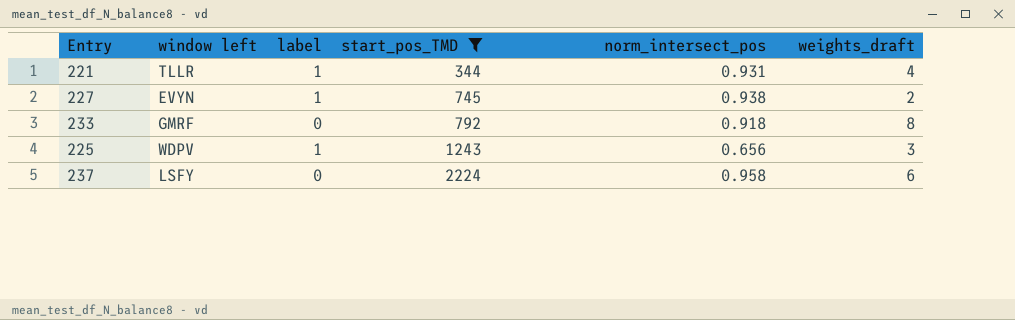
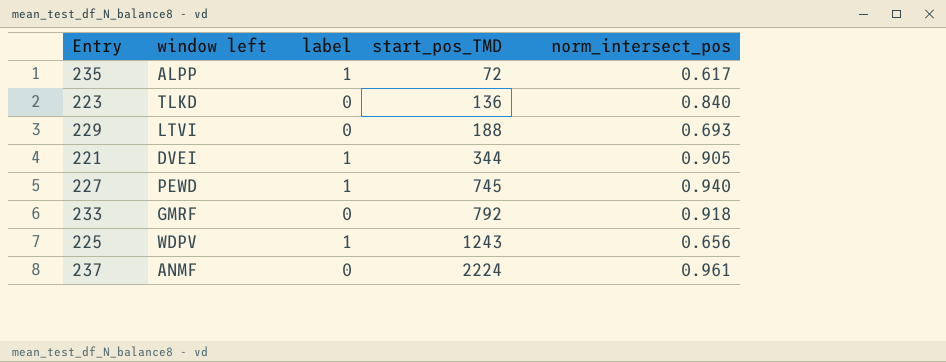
filter: start_pos_TMD >= 344 -> none
column weights_draft | position: 6 -> none
221 | window left: TLLR -> DVEI
221 | norm_intersect_pos: 0.931 -> 0.905
227 | window left: EVYN -> PEWD
227 | norm_intersect_pos: 0.938 -> 0.940
237 | window left: LSFY -> ANMF
237 | norm_intersect_pos: 0.958 -> 0.961

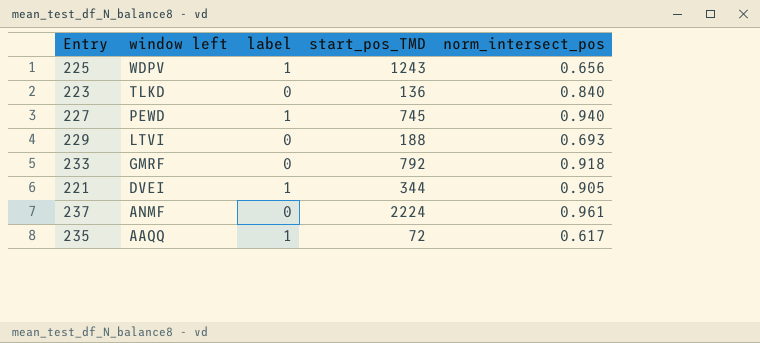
row order: start_pos_TMD ascending -> window left descending
235 | window left: ALPP -> AAQQ

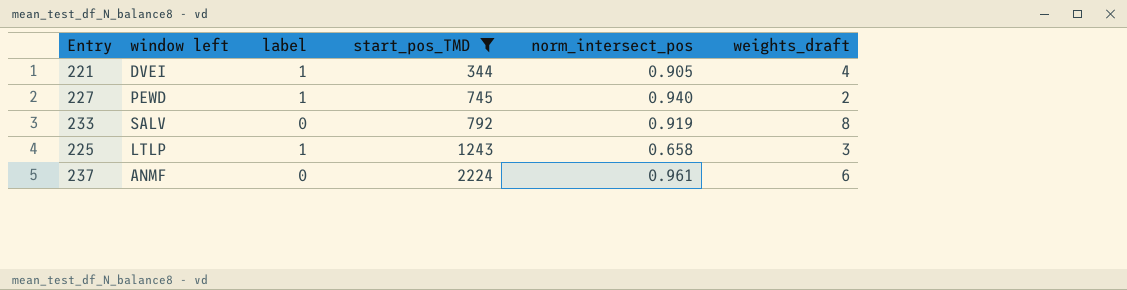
filter: none -> start_pos_TMD >= 344
row order: window left descending -> start_pos_TMD ascending
column weights_draft | position: none -> 6
233 | window left: GMRF -> SALV
233 | norm_intersect_pos: 0.918 -> 0.919
225 | window left: WDPV -> LTLP
225 | norm_intersect_pos: 0.656 -> 0.658

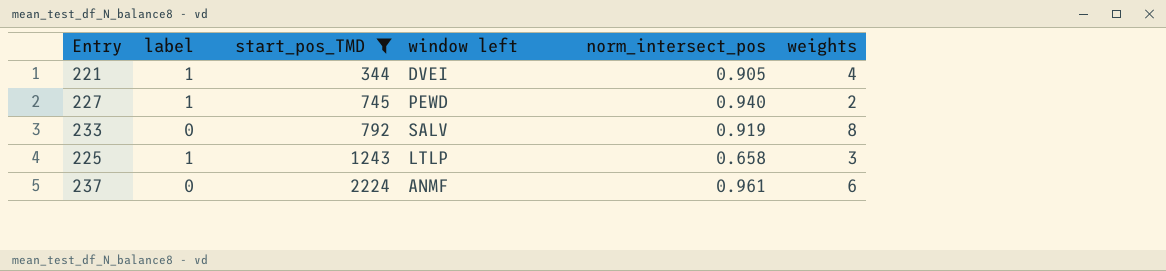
column window left | position: 2 -> 4
column name: weights_draft -> weights

